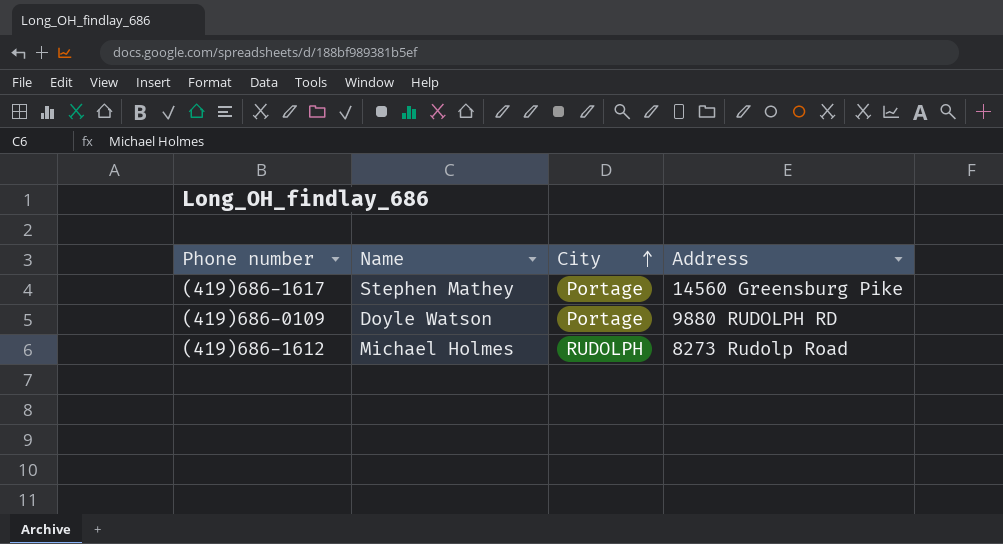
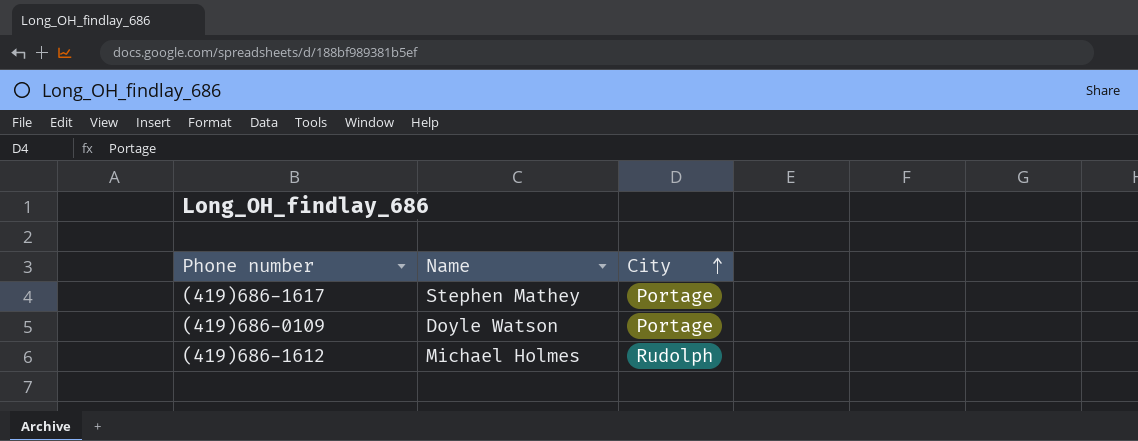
column Address | position: 4 -> none
(419)686-1612 | City: RUDOLPH -> Rudolph

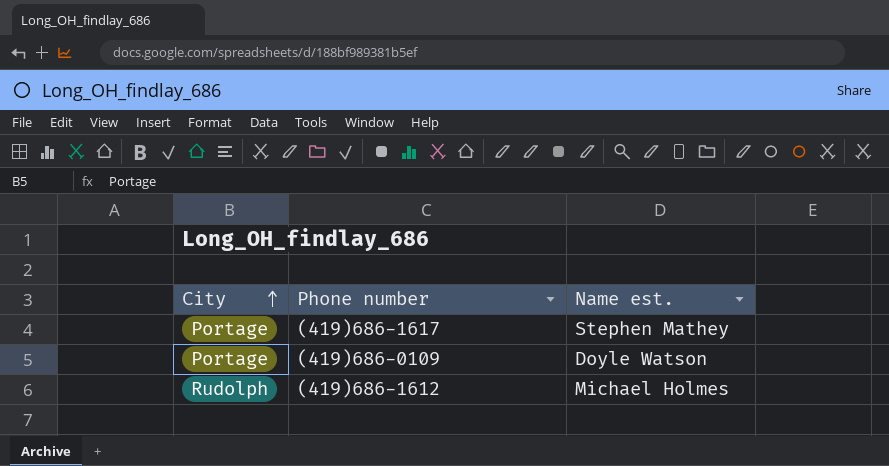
column City | position: 3 -> 1
column name: Name -> Name est.

